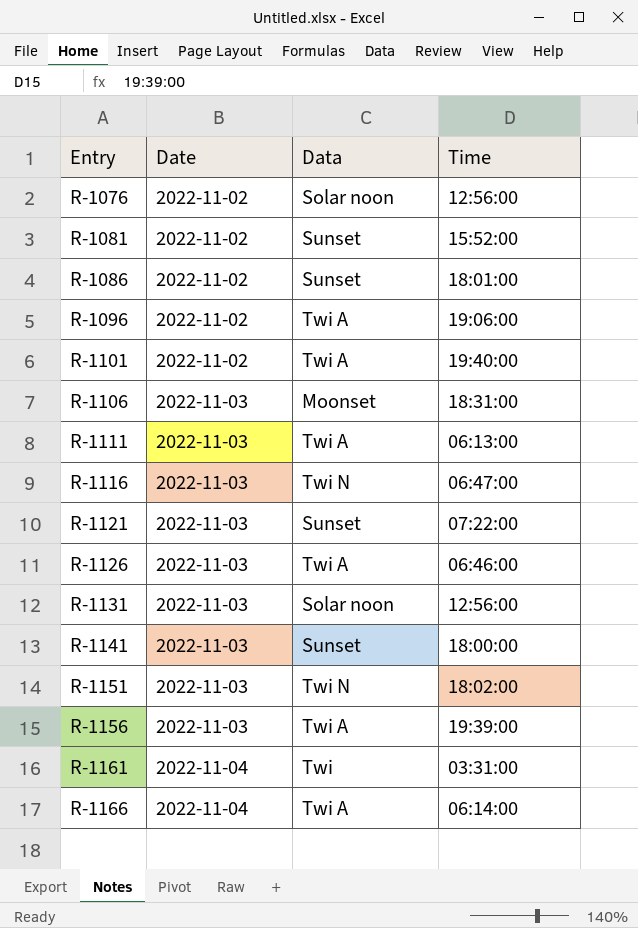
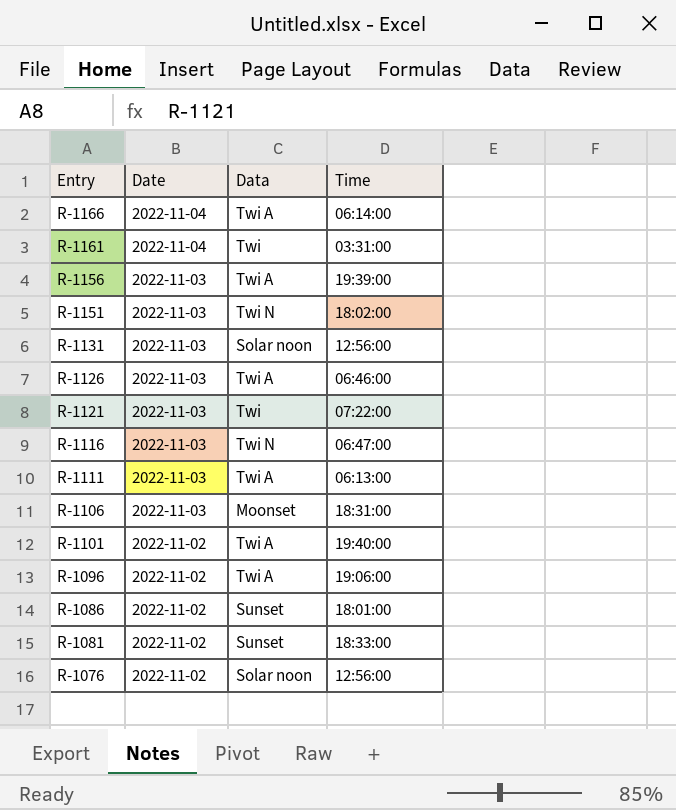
row order: Entry ascending -> Entry descending
row R-1141: 2022-11-03 | Sunset | 18:00:00 -> none
R-1121 | Data: Sunset -> Twi
R-1081 | Time: 15:52:00 -> 18:33:00

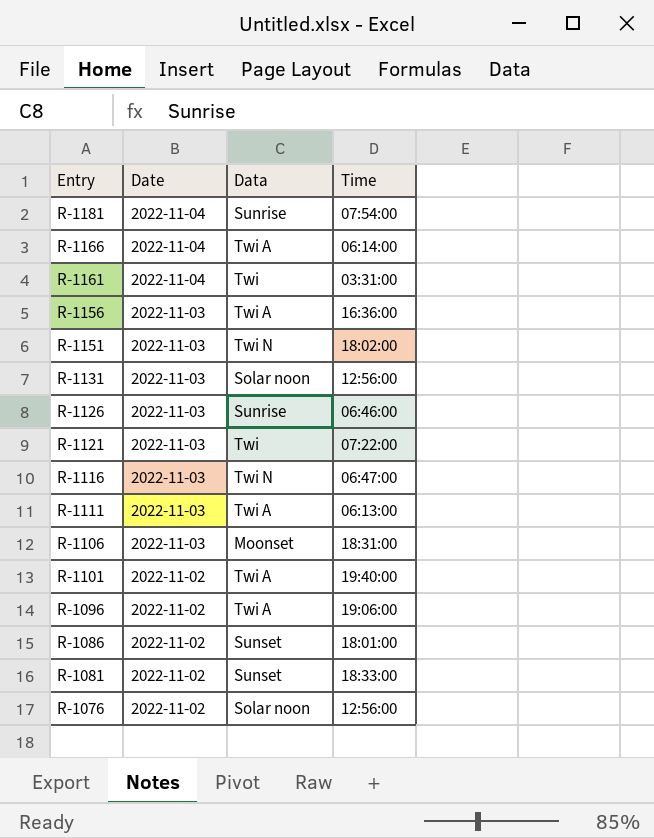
row R-1181: none -> 2022-11-04 | Sunrise | 07:54:00
R-1156 | Time: 19:39:00 -> 16:36:00
R-1126 | Data: Twi A -> Sunrise

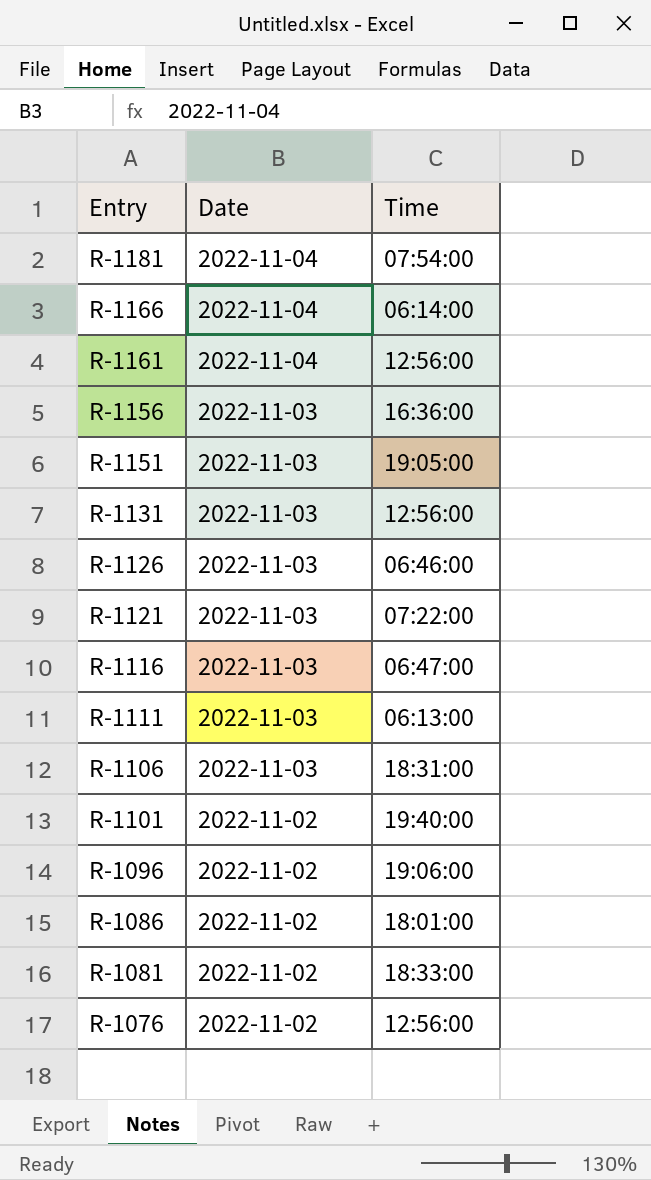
column Data | position: 3 -> none
R-1161 | Time: 03:31:00 -> 12:56:00
R-1151 | Time: 18:02:00 -> 19:05:00

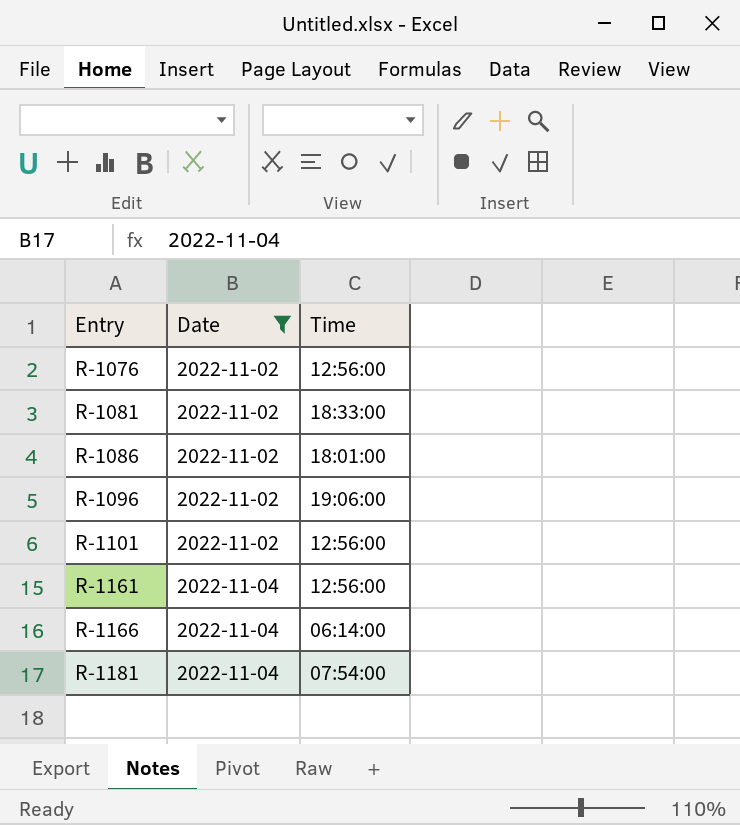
filter: none -> Date != 2022-11-03
row order: Entry descending -> Entry ascending
R-1101 | Time: 19:40:00 -> 12:56:00

